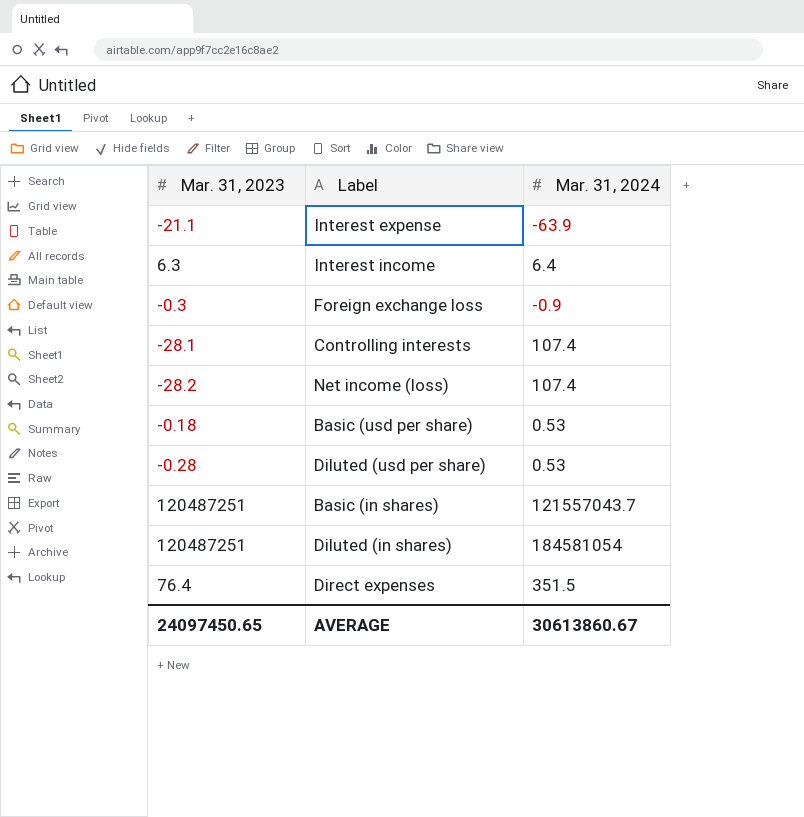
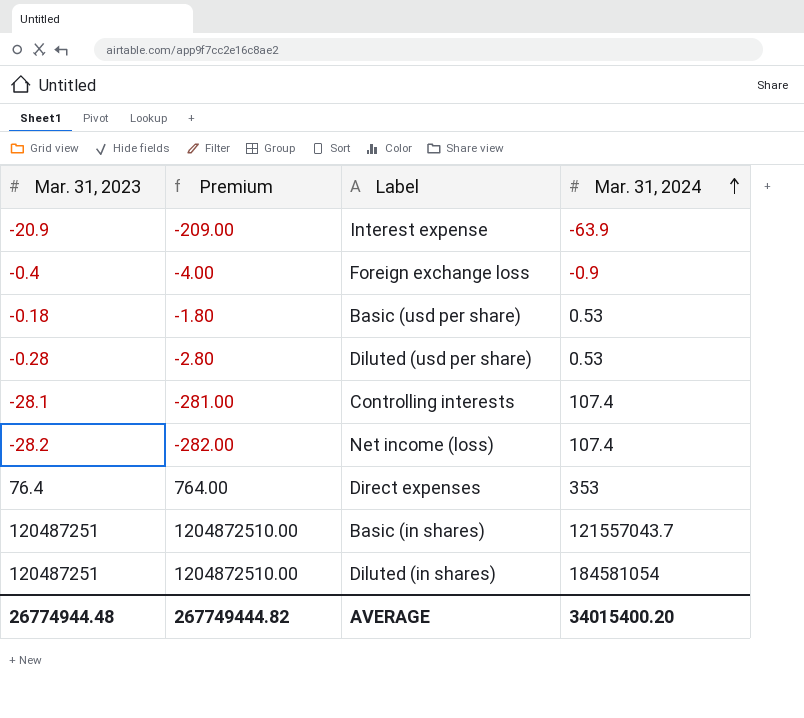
row order: none -> Mar. 31, 2024 ascending
column Premium | formula: none -> [Mar. 31, 2023] * 10
row Interest income: 6.3 | 6.4 -> none
Interest expense | Mar. 31, 2023: -21.1 -> -20.9
Foreign exchange loss | Mar. 31, 2023: -0.3 -> -0.4
Direct expenses | Mar. 31, 2024: 351.5 -> 353
AVERAGE | Mar. 31, 2023: 24097450.65 -> 26774944.48
AVERAGE | Mar. 31, 2024: 30613860.67 -> 34015400.20

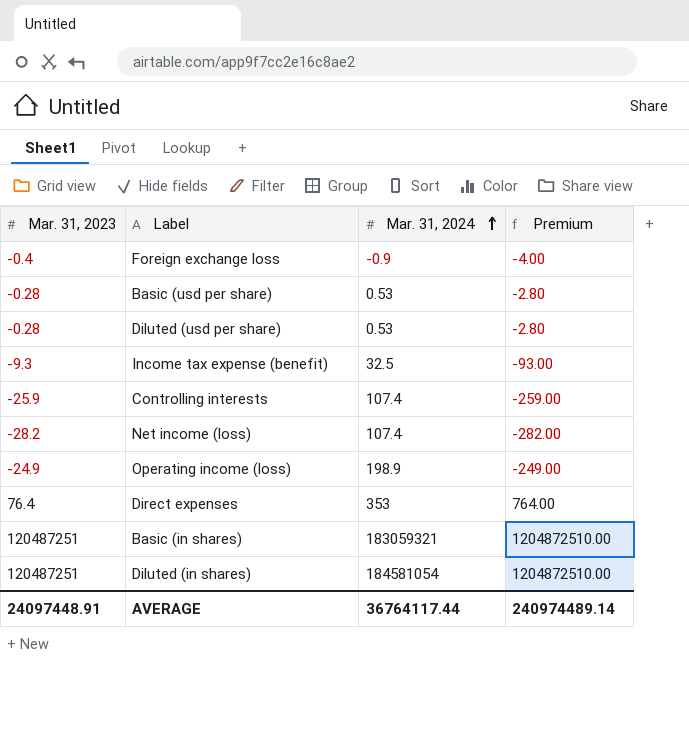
column Premium | position: 2 -> 4
row Interest expense: -20.9 | -209.00 | -63.9 -> none
Basic (usd per share) | Mar. 31, 2023: -0.18 -> -0.28
Basic (usd per share) | Premium: -1.80 -> -2.80
row Income tax expense (benefit): none -> -9.3 | 32.5 | -93.00
Controlling interests | Mar. 31, 2023: -28.1 -> -25.9
Controlling interests | Premium: -281.00 -> -259.00
row Operating income (loss): none -> -24.9 | 198.9 | -249.00
Basic (in shares) | Mar. 31, 2024: 121557043.7 -> 183059321
AVERAGE | Mar. 31, 2023: 26774944.48 -> 24097448.91
AVERAGE | Mar. 31, 2024: 34015400.20 -> 36764117.44
AVERAGE | Premium: 267749444.82 -> 240974489.14

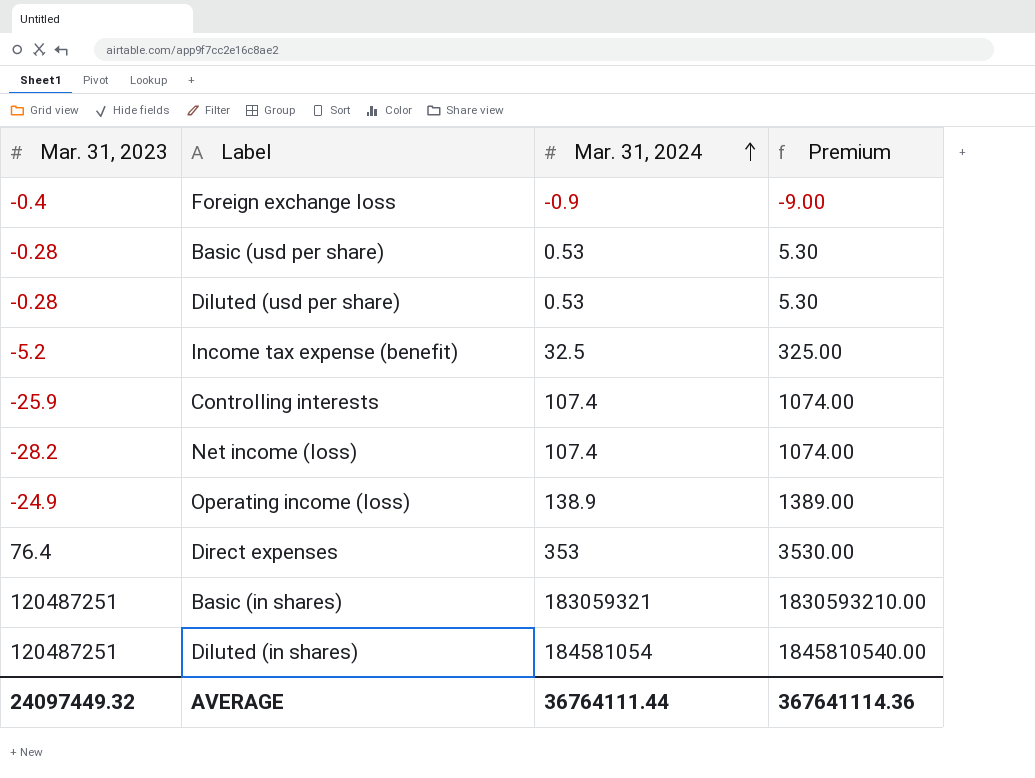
column Premium | formula: [Mar. 31, 2023] * 10 -> [Mar. 31, 2024] * 10
Income tax expense (benefit) | Mar. 31, 2023: -9.3 -> -5.2
Operating income (loss) | Mar. 31, 2024: 198.9 -> 138.9
AVERAGE | Mar. 31, 2023: 24097448.91 -> 24097449.32
AVERAGE | Mar. 31, 2024: 36764117.44 -> 36764111.44
AVERAGE | Premium: 240974489.14 -> 367641114.36

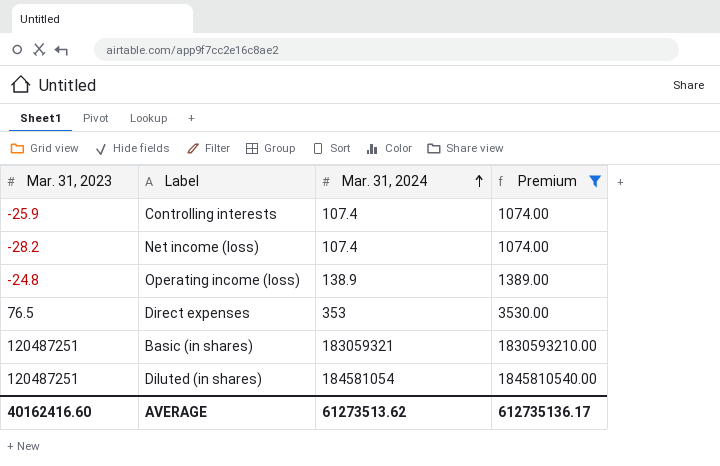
filter: none -> Premium >= 1074.00
Operating income (loss) | Mar. 31, 2023: -24.9 -> -24.8
Direct expenses | Mar. 31, 2023: 76.4 -> 76.5
AVERAGE | Mar. 31, 2023: 24097449.32 -> 40162416.60
AVERAGE | Mar. 31, 2024: 36764111.44 -> 61273513.62
AVERAGE | Premium: 367641114.36 -> 612735136.17

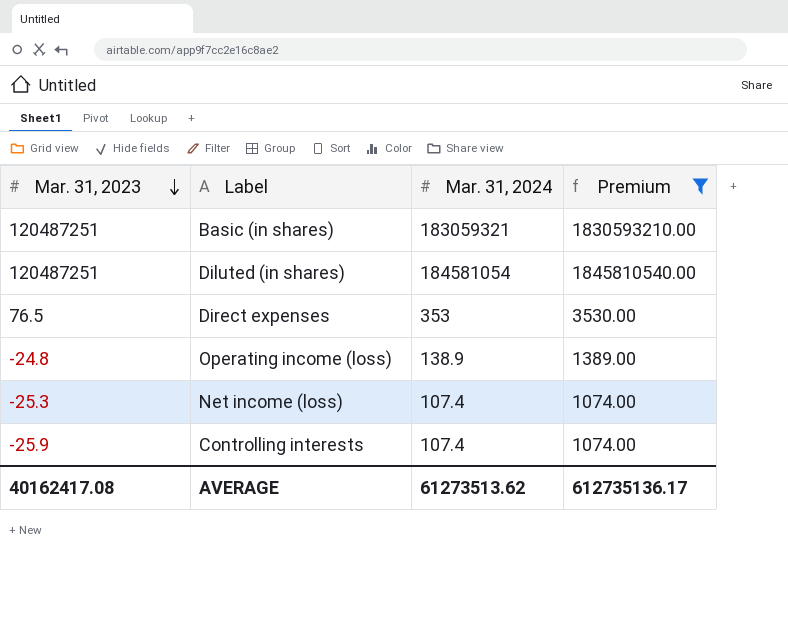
row order: Mar. 31, 2024 ascending -> Mar. 31, 2023 descending
Net income (loss) | Mar. 31, 2023: -28.2 -> -25.3
AVERAGE | Mar. 31, 2023: 40162416.60 -> 40162417.08

